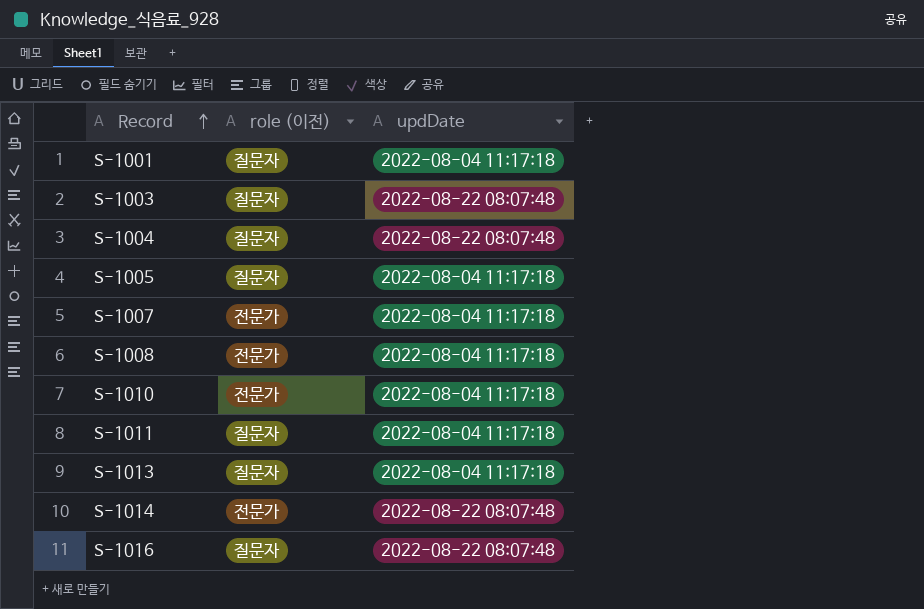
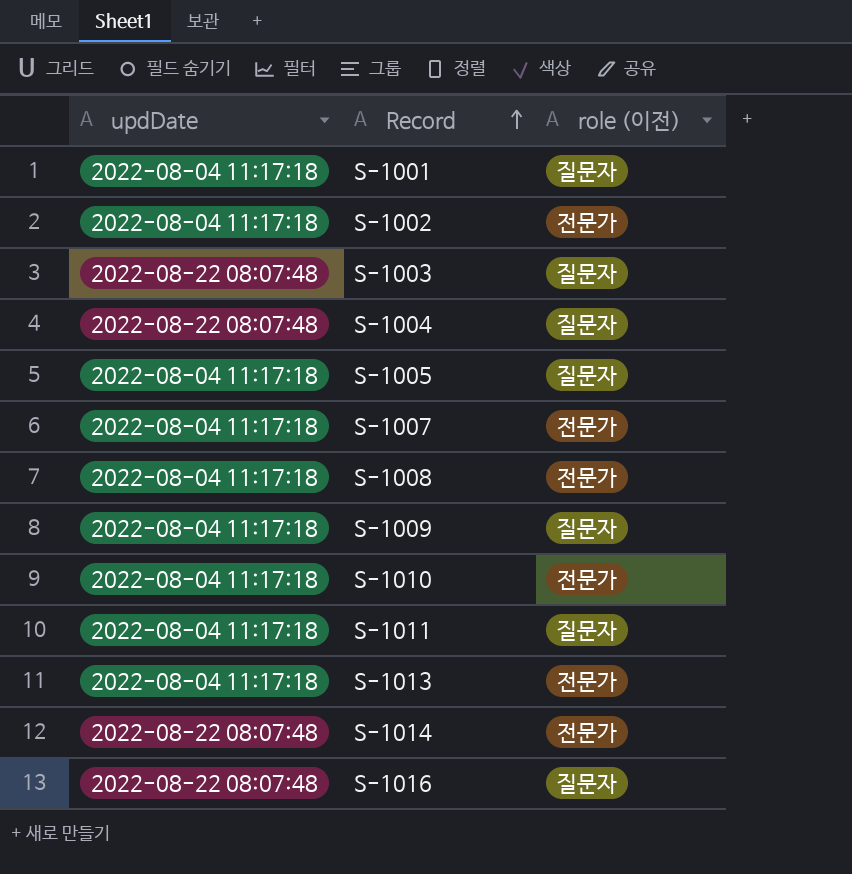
column updDate | position: 3 -> 1
row S-1002: none -> 2022-08-04 11:17:18 | 전문가
row S-1009: none -> 2022-08-04 11:17:18 | 질문자
S-1013 | role (이전): 질문자 -> 전문가

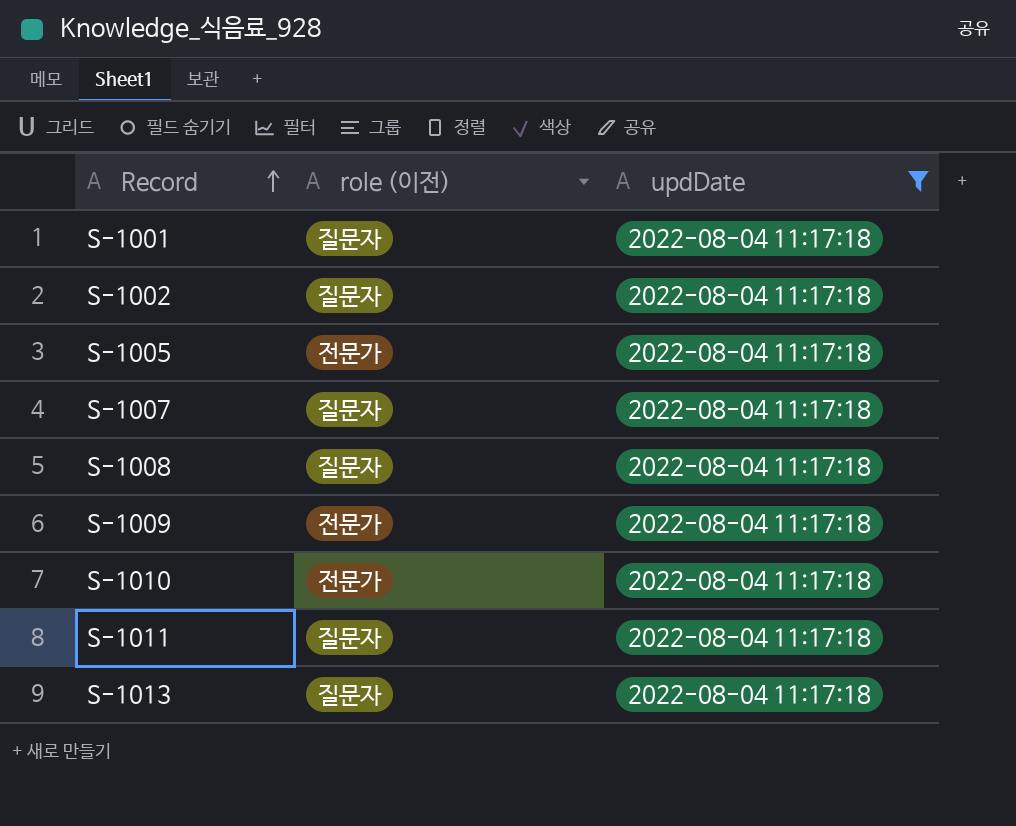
filter: none -> updDate = 2022-08-04 11:17:18
column updDate | position: 1 -> 3
S-1002 | role (이전): 전문가 -> 질문자
S-1005 | role (이전): 질문자 -> 전문가
S-1007 | role (이전): 전문가 -> 질문자
S-1008 | role (이전): 전문가 -> 질문자
S-1009 | role (이전): 질문자 -> 전문가
S-1013 | role (이전): 전문가 -> 질문자

